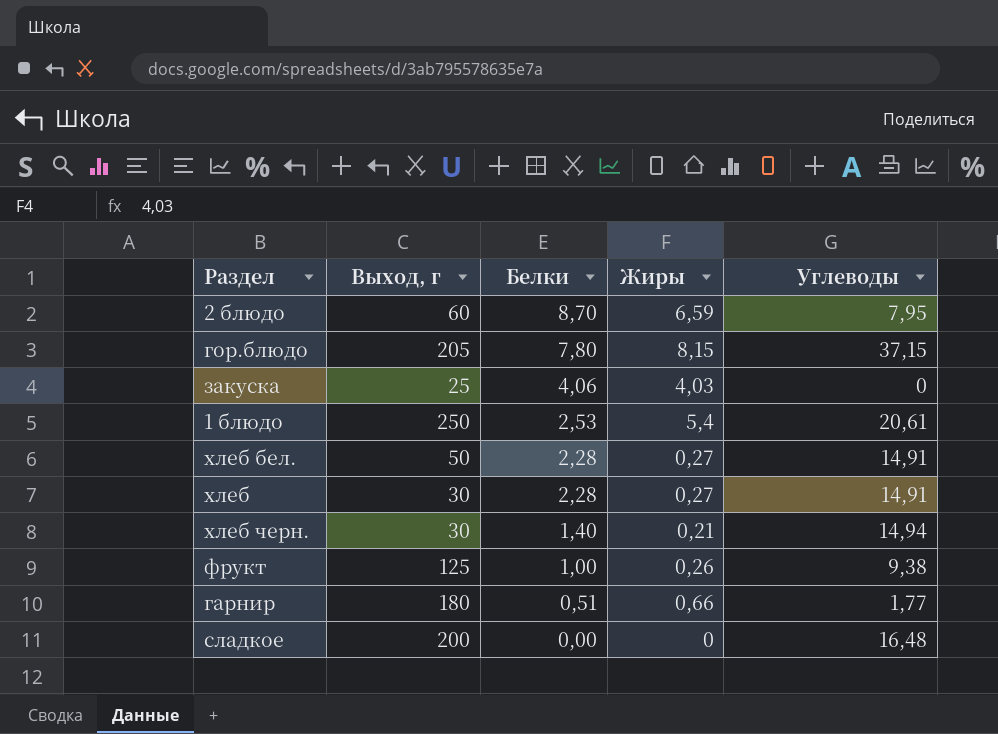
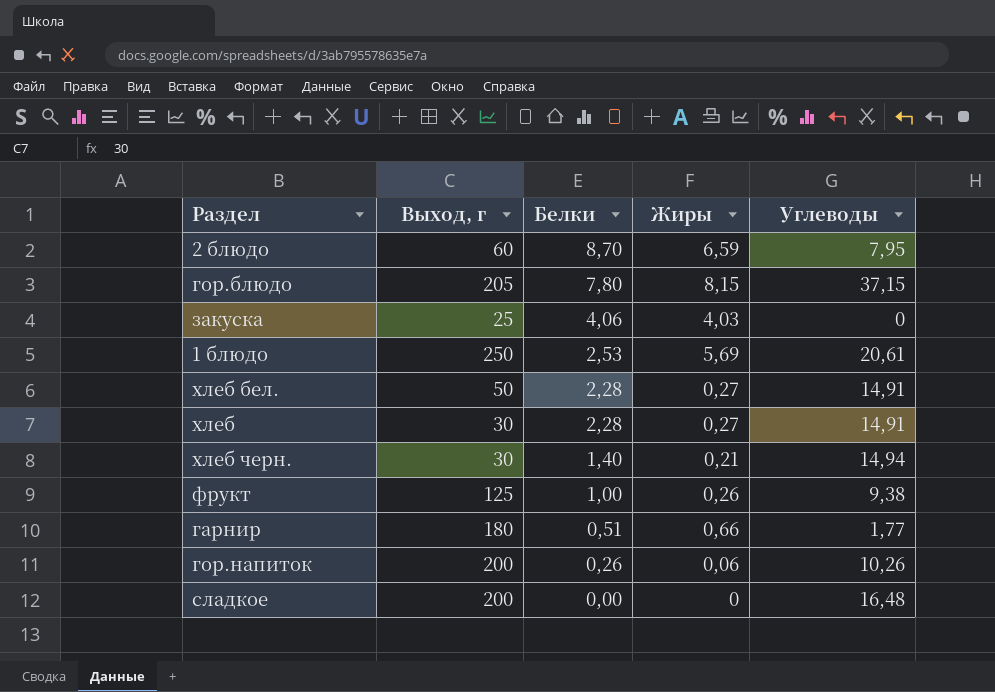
1 блюдо | Жиры: 5,4 -> 5,69
row гор.напиток: none -> 200 | 0,26 | 0,06 | 10,26

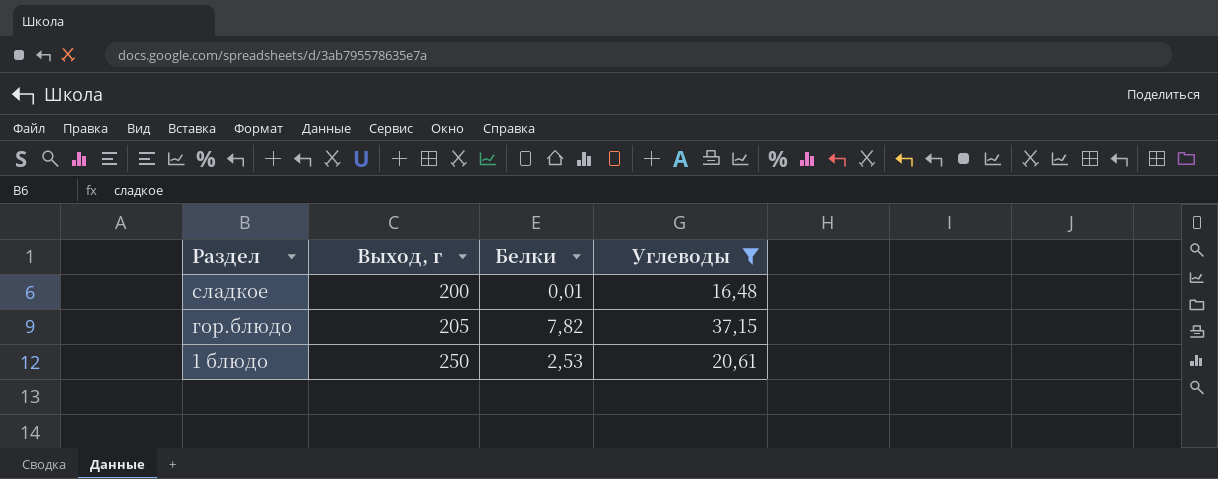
filter: none -> Углеводы >= 16,48
row order: Белки descending -> Раздел descending
column Жиры | position: 4 -> none
сладкое | Белки: 0,00 -> 0,01
гор.блюдо | Белки: 7,80 -> 7,82

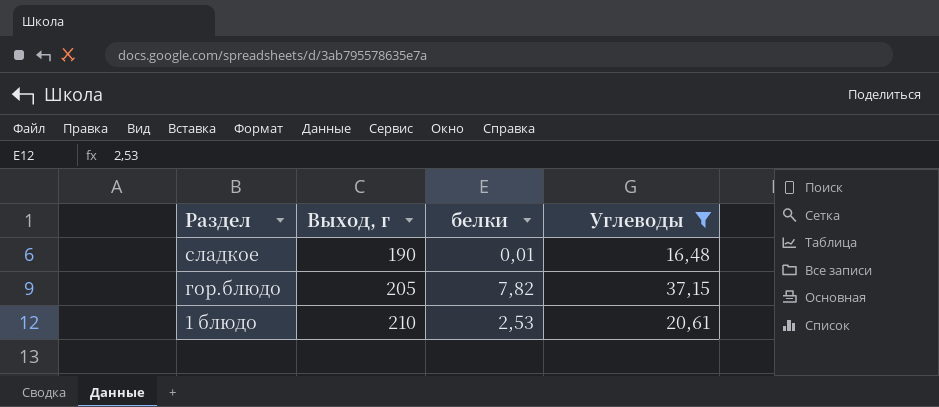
column name: Белки -> белки
сладкое | Выход, г: 200 -> 190
1 блюдо | Выход, г: 250 -> 210

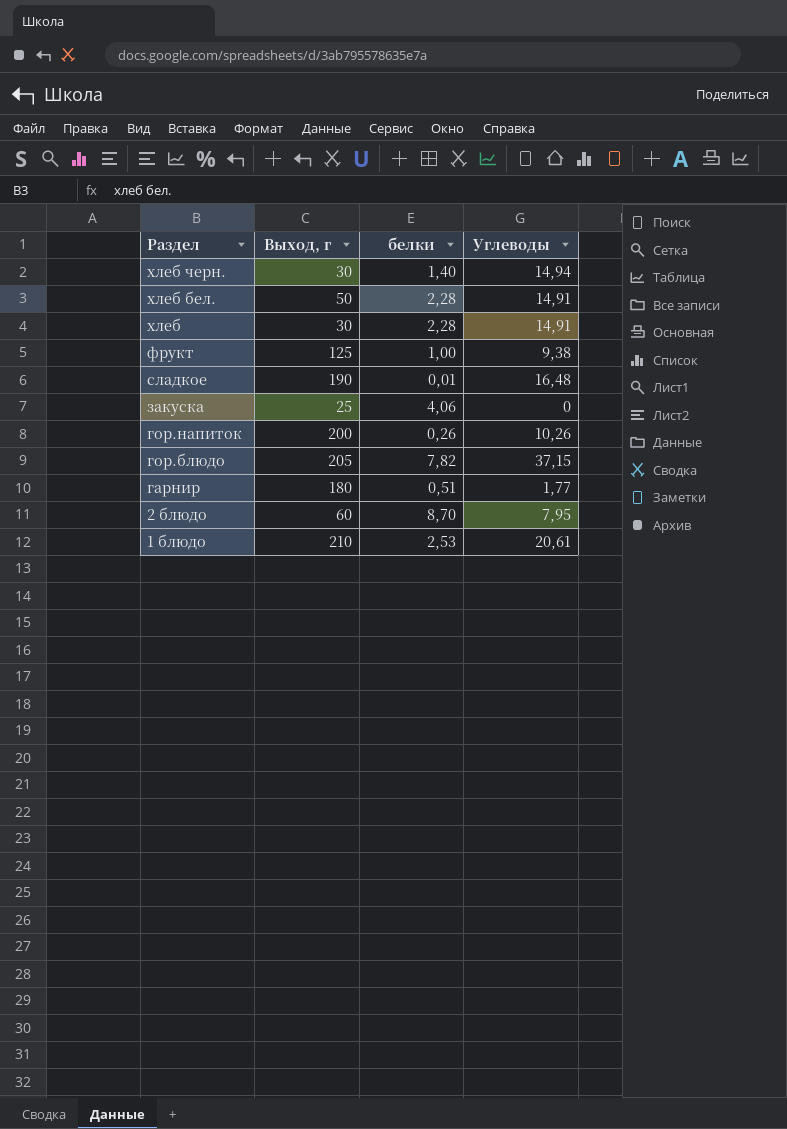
filter: Углеводы >= 16,48 -> none

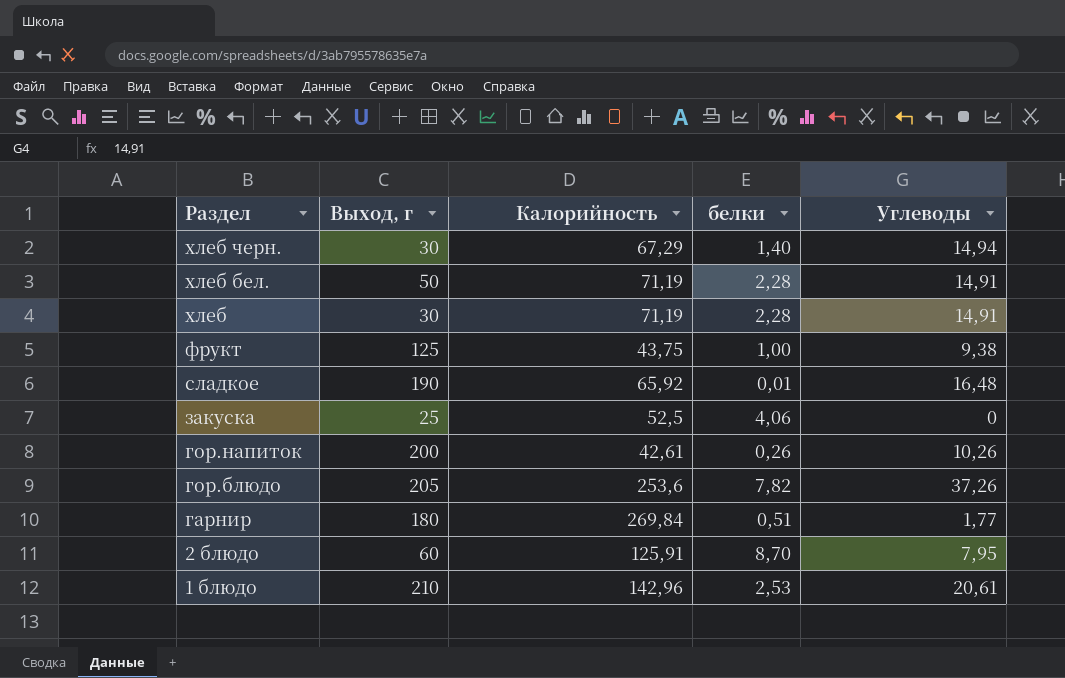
column Калорийность | position: none -> 3
гор.блюдо | Углеводы: 37,15 -> 37,26

